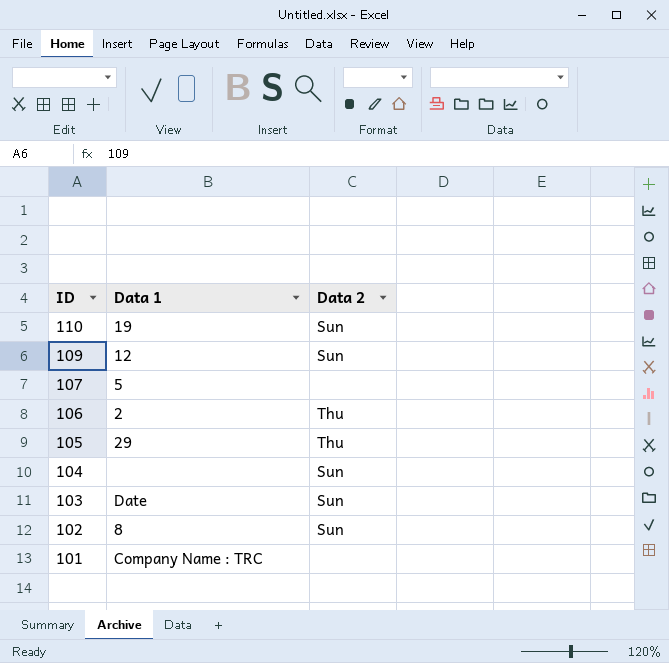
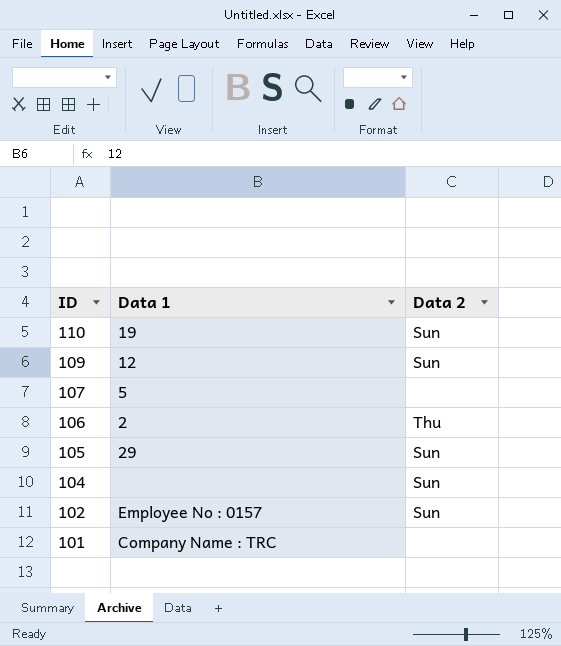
row 103: Date | Sun -> none
105 | Data 2: Thu -> Sun
102 | Data 1: 8 -> Employee No : 0157

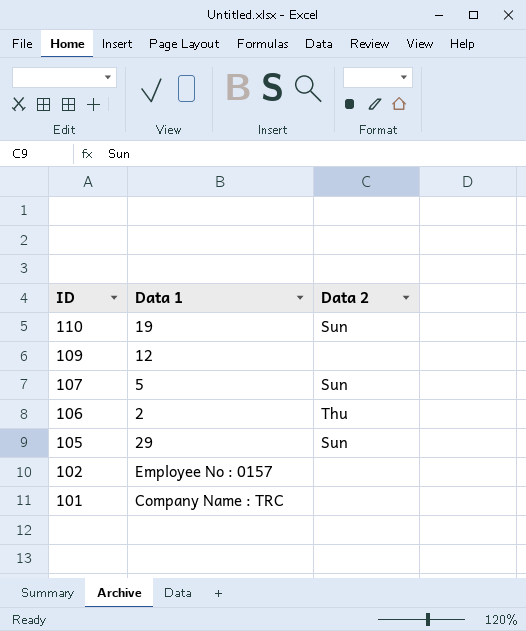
row 104: none | Sun -> none
109 | Data 2: Sun -> none
107 | Data 2: none -> Sun
102 | Data 2: Sun -> none

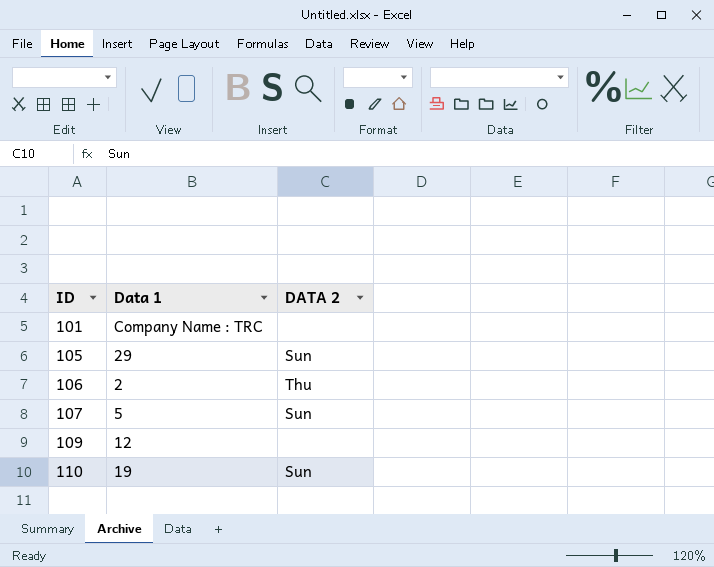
row order: ID descending -> ID ascending
column name: Data 2 -> DATA 2
row 102: Employee No : 0157 | none -> none

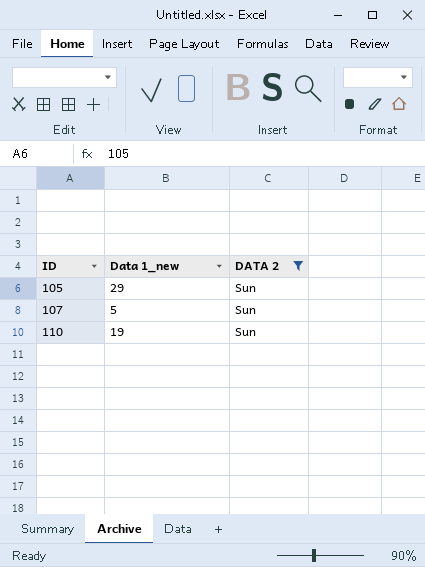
filter: none -> DATA 2 = Sun
column name: Data 1 -> Data 1_new

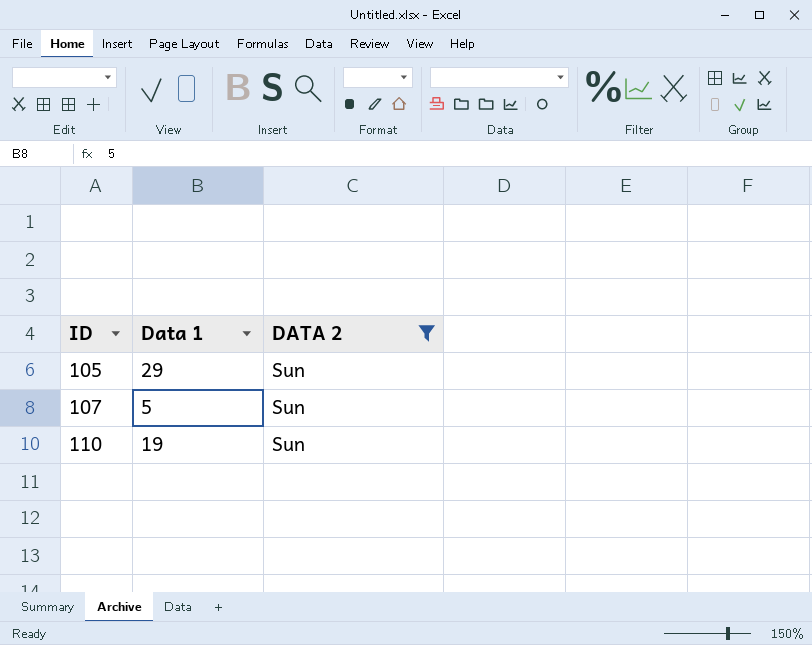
column name: Data 1_new -> Data 1

